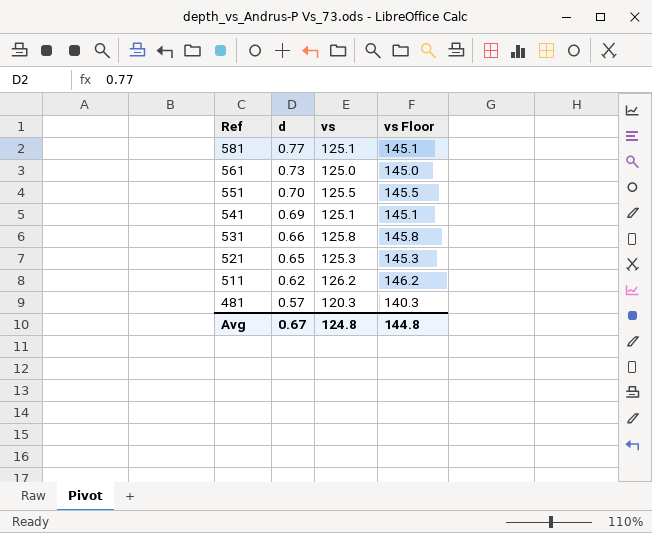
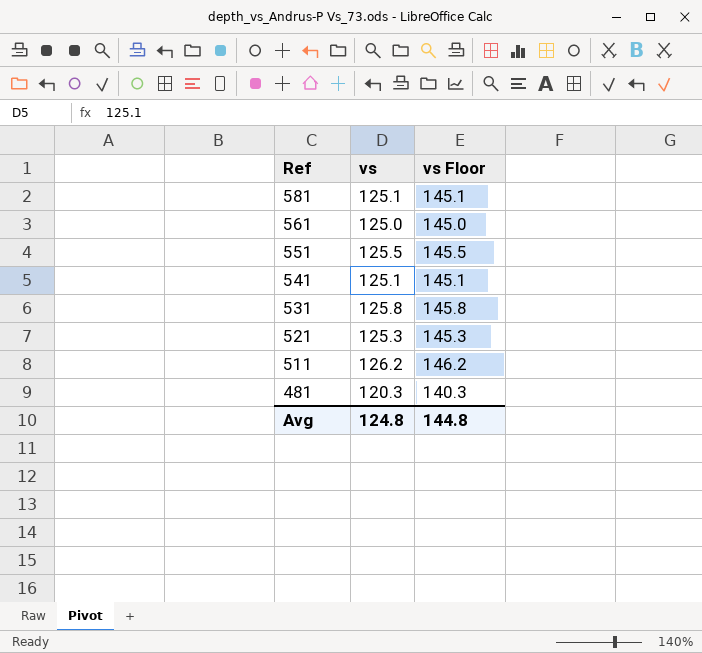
column d | position: 2 -> none

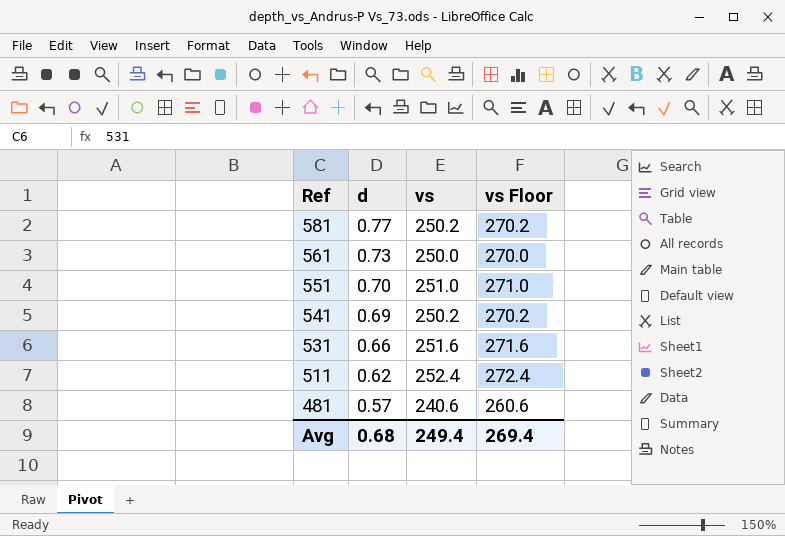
column d | position: none -> 2
row 521: 125.3 | 145.3 -> none
581 | vs: 125.1 -> 250.2
581 | vs Floor: 145.1 -> 270.2
561 | vs: 125.0 -> 250.0
561 | vs Floor: 145.0 -> 270.0
551 | vs: 125.5 -> 251.0
551 | vs Floor: 145.5 -> 271.0
541 | vs: 125.1 -> 250.2
541 | vs Floor: 145.1 -> 270.2
531 | vs: 125.8 -> 251.6
531 | vs Floor: 145.8 -> 271.6
511 | vs: 126.2 -> 252.4
511 | vs Floor: 146.2 -> 272.4
481 | vs: 120.3 -> 240.6
481 | vs Floor: 140.3 -> 260.6
Avg | vs: 124.8 -> 249.4
Avg | vs Floor: 144.8 -> 269.4

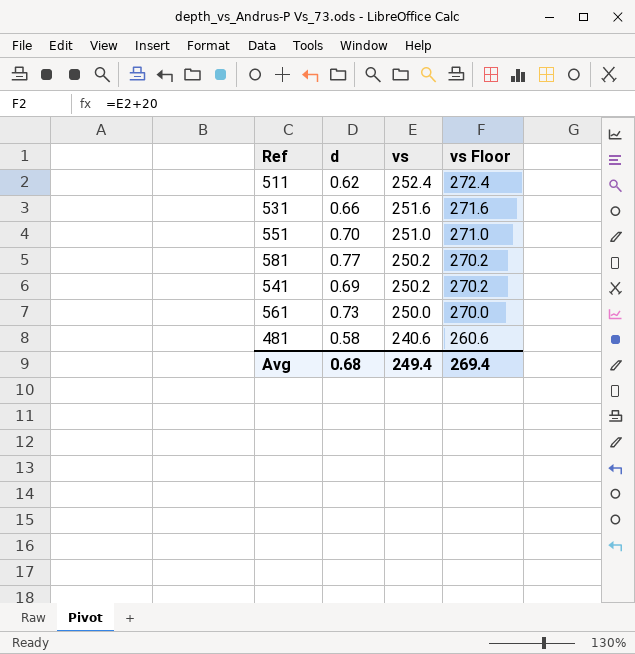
row order: Ref descending -> vs descending
481 | d: 0.57 -> 0.58

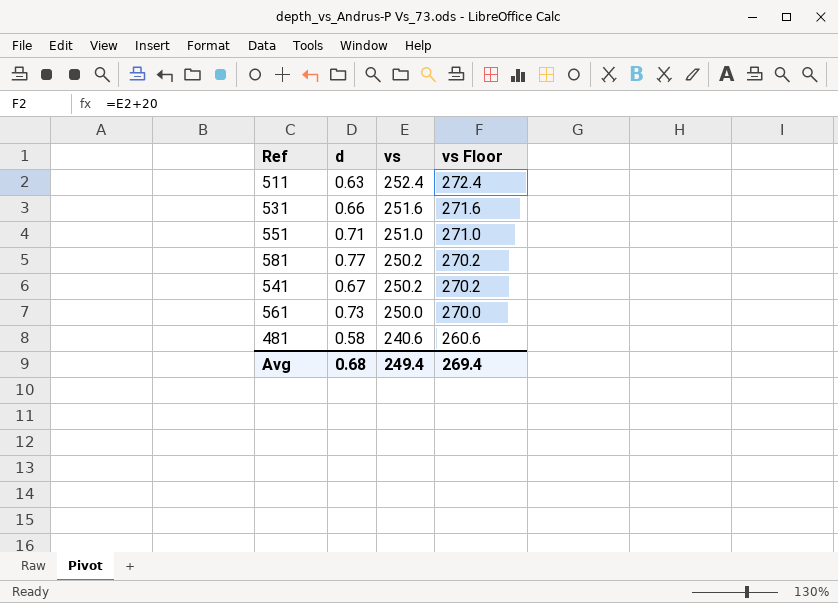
511 | d: 0.62 -> 0.63
551 | d: 0.70 -> 0.71
541 | d: 0.69 -> 0.67

